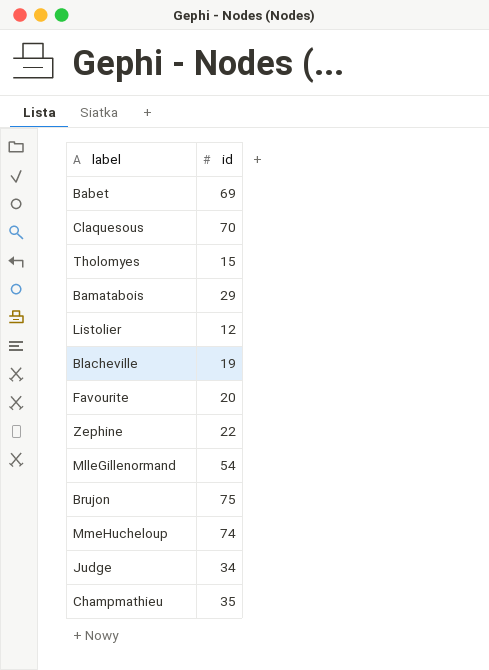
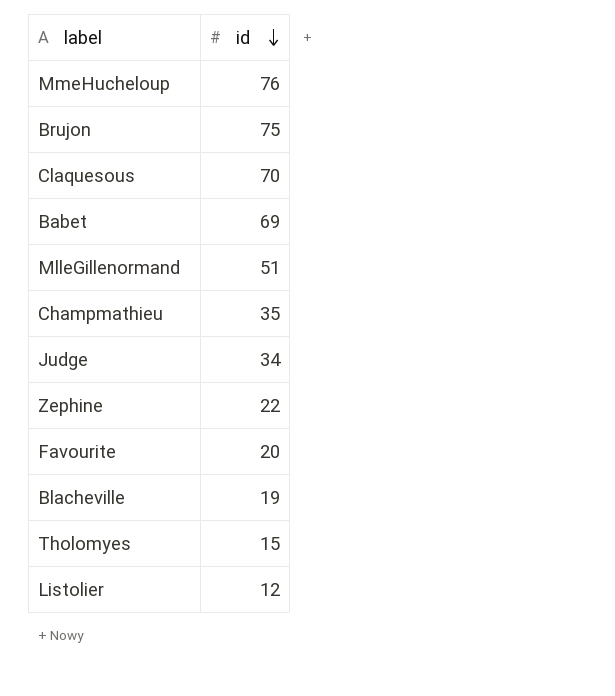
row order: none -> id descending
row Bamatabois: 29 -> none
MmeHucheloup | id: 74 -> 76
MlleGillenormand | id: 54 -> 51

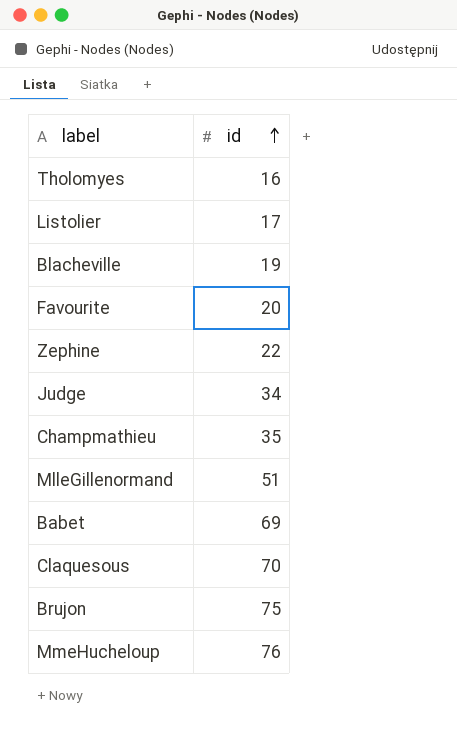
row order: id descending -> id ascending
Tholomyes | id: 15 -> 16
Listolier | id: 12 -> 17

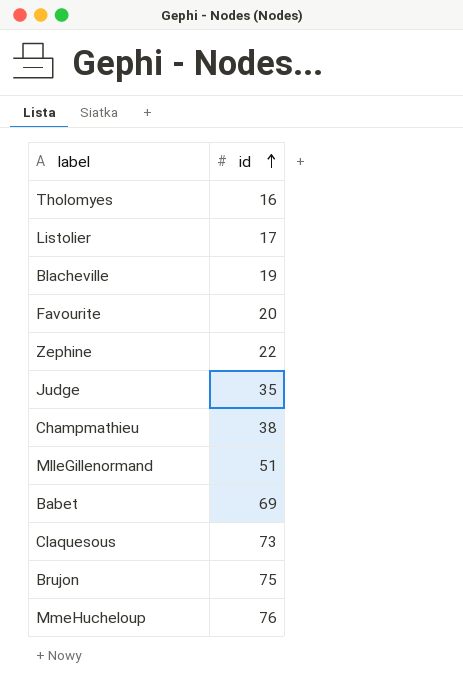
Judge | id: 34 -> 35
Champmathieu | id: 35 -> 38
Claquesous | id: 70 -> 73

